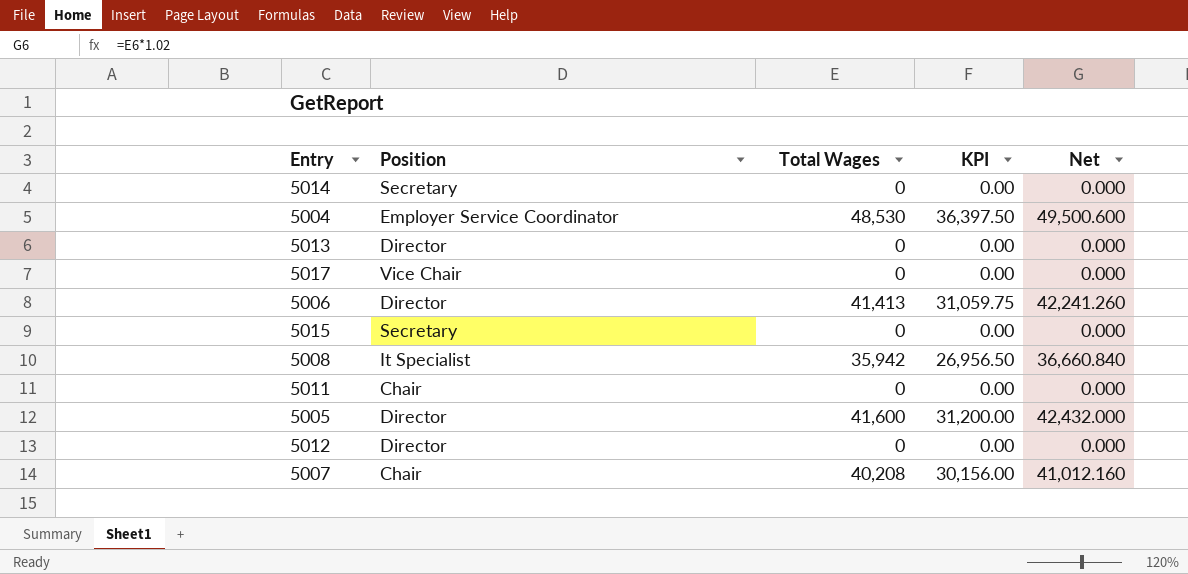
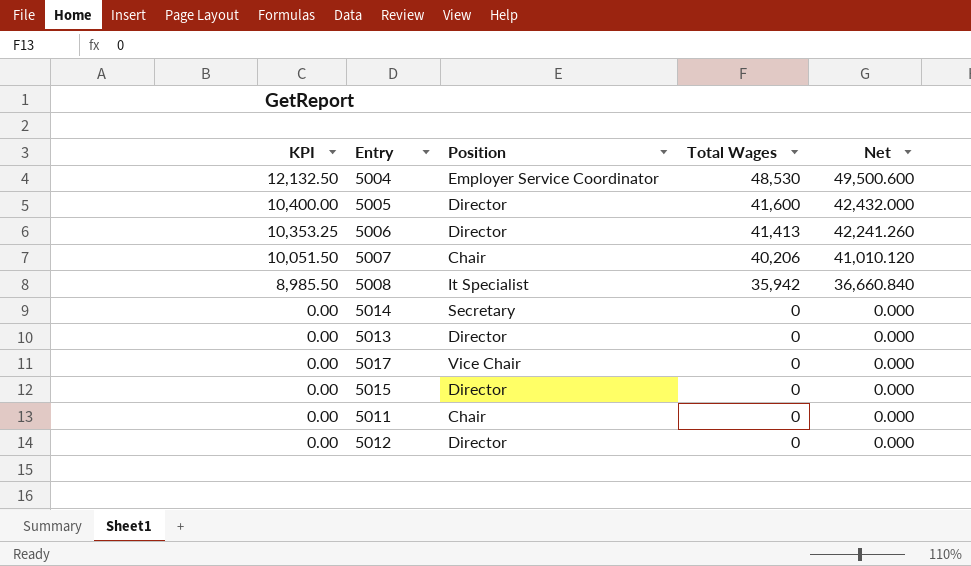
row order: none -> KPI descending
column KPI | formula: [Total Wages] * 0.75 -> [Total Wages] * 0.25
column KPI | position: 4 -> 1
5007 | Total Wages: 40,208 -> 40,206
5007 | Net: 41,012.160 -> 41,010.120
5015 | Position: Secretary -> Director

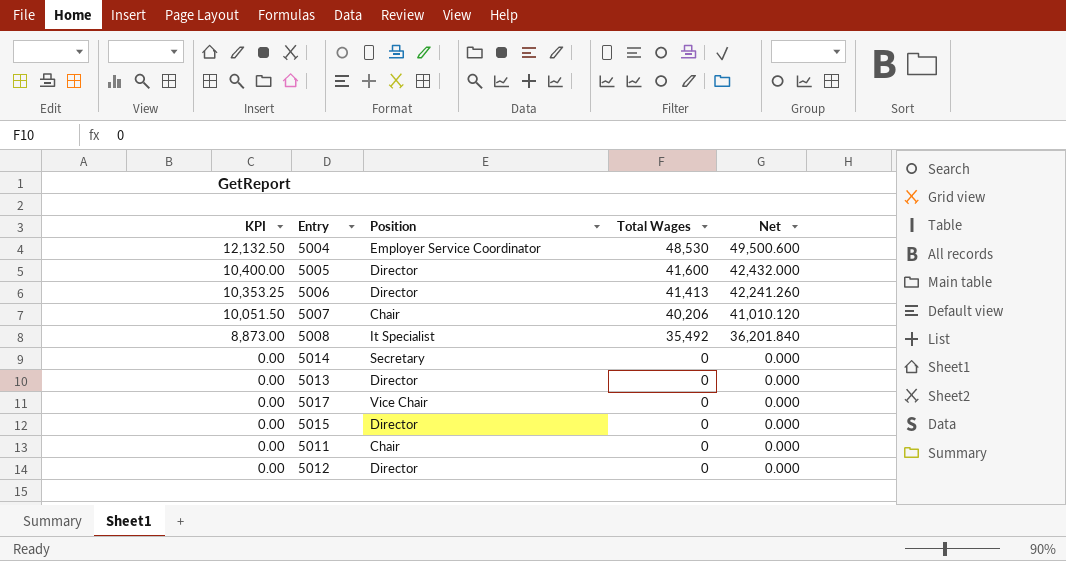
5008 | KPI: 8,985.50 -> 8,873.00
5008 | Total Wages: 35,942 -> 35,492
5008 | Net: 36,660.840 -> 36,201.840

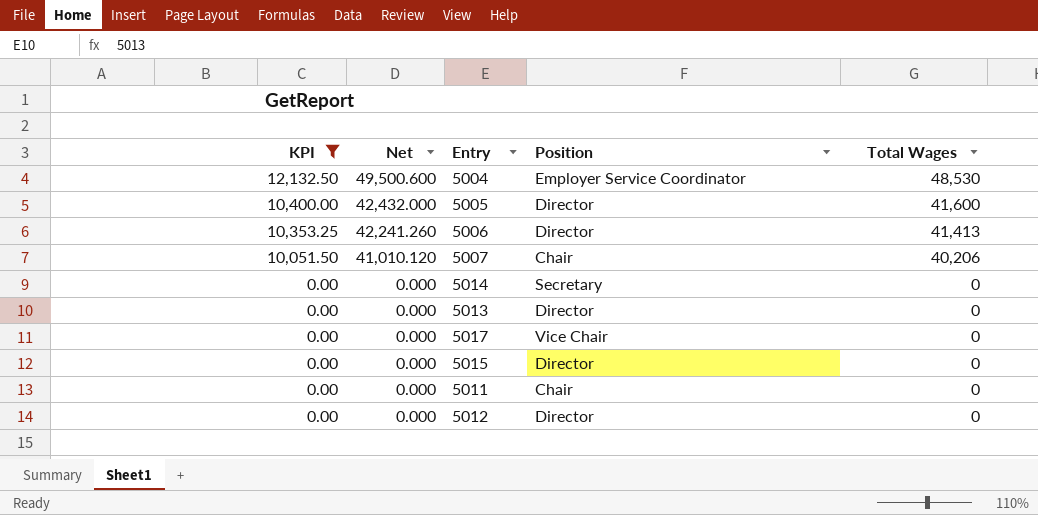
filter: none -> KPI != 8,873.00
column Net | position: 5 -> 2

